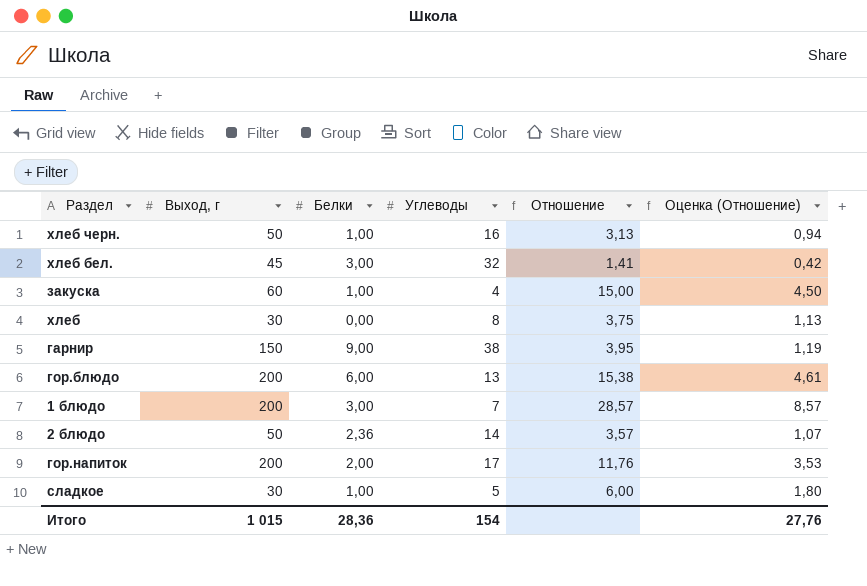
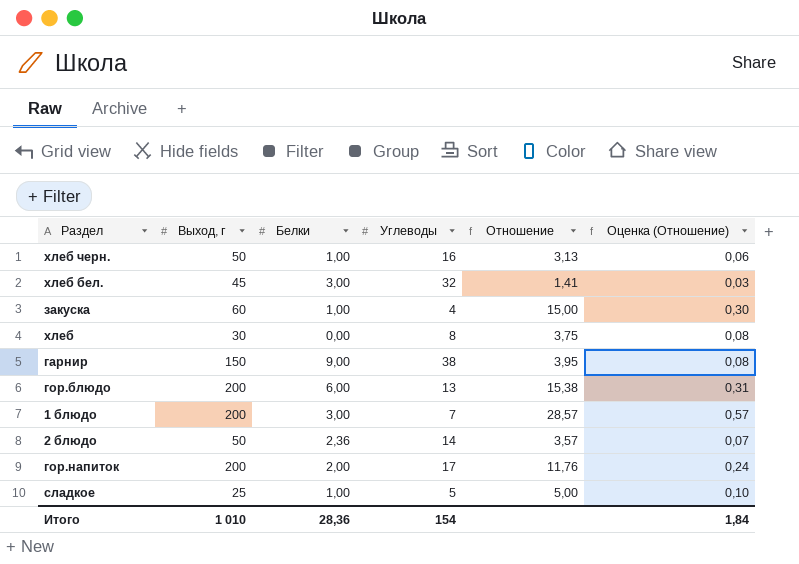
column Оценка (Отношение) | formula: [Отношение] * 0,3 -> [Отношение] * 0,02
сладкое | Выход, г: 30 -> 25
сладкое | Отношение: 6,00 -> 5,00
Итого | Выход, г: 1 015 -> 1 010
Итого | Оценка (Отношение): 27,76 -> 1,84

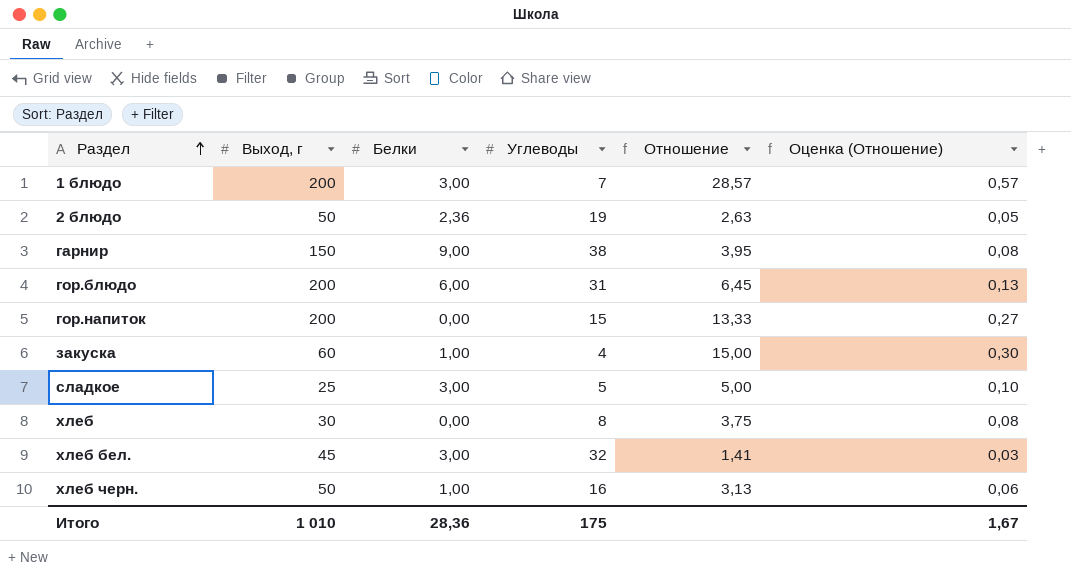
row order: none -> Раздел ascending
2 блюдо | Углеводы: 14 -> 19
2 блюдо | Отношение: 3,57 -> 2,63
2 блюдо | Оценка (Отношение): 0,07 -> 0,05
гор.блюдо | Углеводы: 13 -> 31
гор.блюдо | Отношение: 15,38 -> 6,45
гор.блюдо | Оценка (Отношение): 0,31 -> 0,13
гор.напиток | Белки: 2,00 -> 0,00
гор.напиток | Углеводы: 17 -> 15
гор.напиток | Отношение: 11,76 -> 13,33
гор.напиток | Оценка (Отношение): 0,24 -> 0,27
сладкое | Белки: 1,00 -> 3,00
Итого | Углеводы: 154 -> 175
Итого | Оценка (Отношение): 1,84 -> 1,67

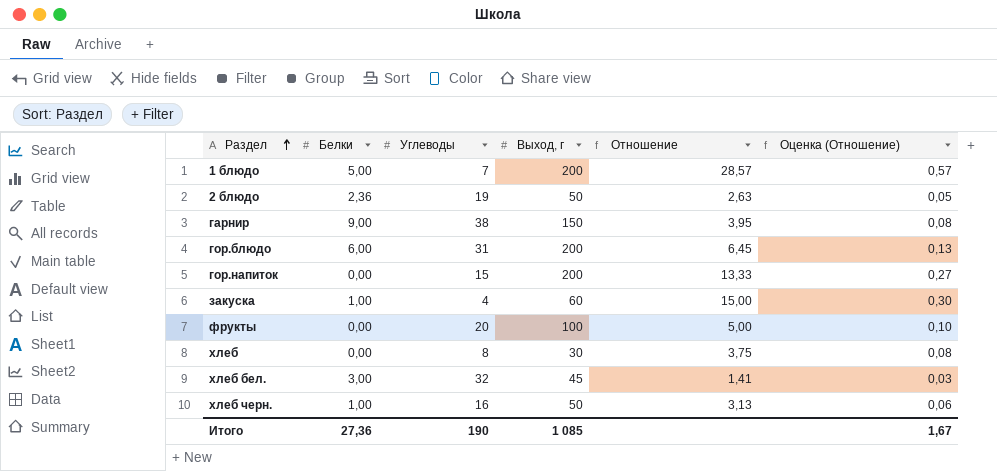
column Выход, г | position: 2 -> 4
row сладкое: 25 | 3,00 | 5 | 5,00 | 0,10 -> none
1 блюдо | Белки: 3,00 -> 5,00
row фрукты: none -> 0,00 | 20 | 100 | 5,00 | 0,10
Итого | Белки: 28,36 -> 27,36
Итого | Углеводы: 175 -> 190
Итого | Выход, г: 1 010 -> 1 085

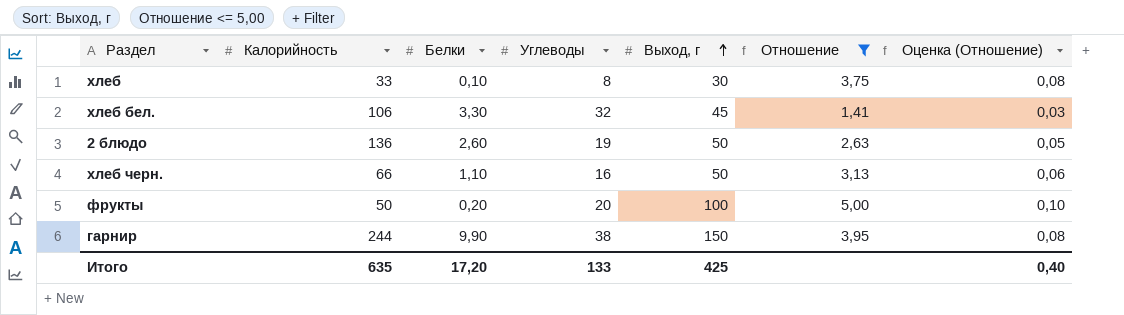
filter: none -> Отношение <= 5,00
row order: Раздел ascending -> Выход, г ascending
column Калорийность | position: none -> 2
хлеб | Белки: 0,00 -> 0,10
хлеб бел. | Белки: 3,00 -> 3,30
2 блюдо | Белки: 2,36 -> 2,60
хлеб черн. | Белки: 1,00 -> 1,10
фрукты | Белки: 0,00 -> 0,20
гарнир | Белки: 9,00 -> 9,90
Итого | Белки: 27,36 -> 17,20
Итого | Углеводы: 190 -> 133
Итого | Выход, г: 1 085 -> 425
Итого | Оценка (Отношение): 1,67 -> 0,40

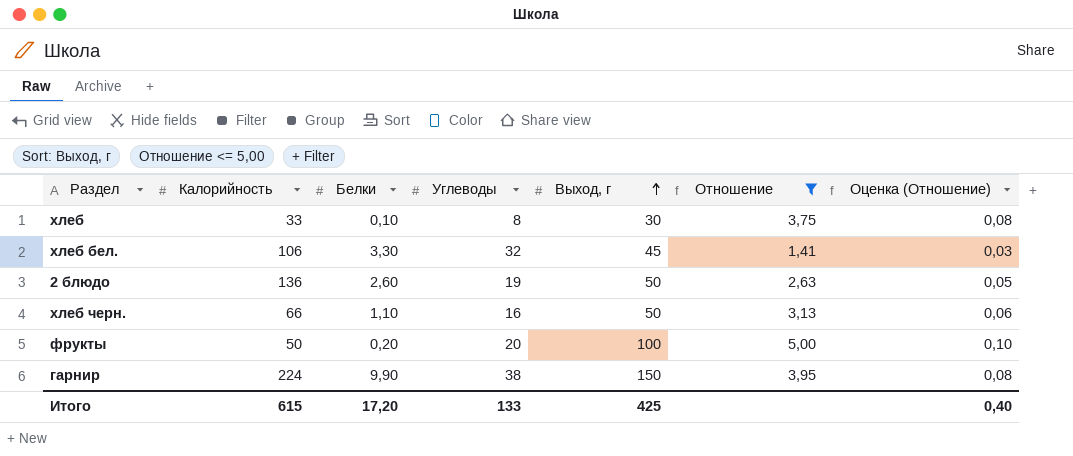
гарнир | Калорийность: 244 -> 224
Итого | Калорийность: 635 -> 615

